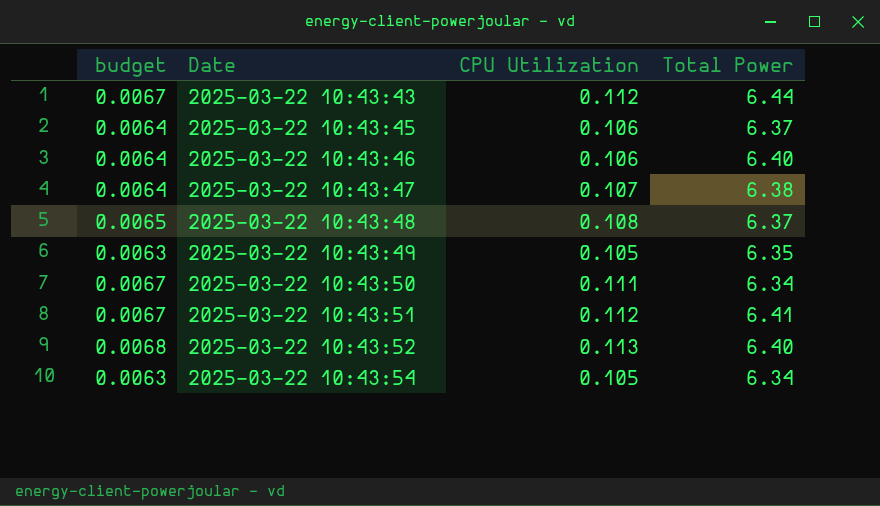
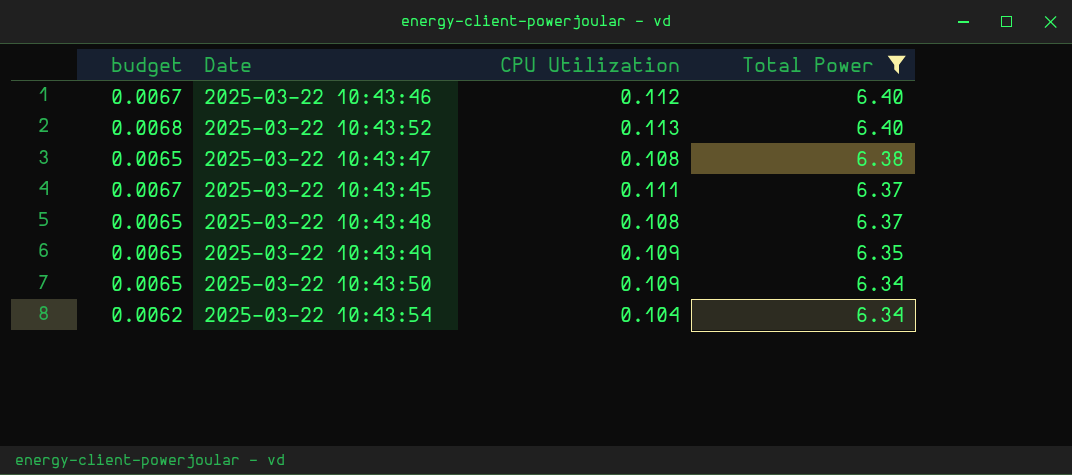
filter: none -> Total Power <= 6.40
row order: Date ascending -> Total Power descending
2025-03-22 10:43:46 | budget: 0.0064 -> 0.0067
2025-03-22 10:43:46 | CPU Utilization: 0.106 -> 0.112
2025-03-22 10:43:47 | budget: 0.0064 -> 0.0065
2025-03-22 10:43:47 | CPU Utilization: 0.107 -> 0.108
2025-03-22 10:43:45 | budget: 0.0064 -> 0.0067
2025-03-22 10:43:45 | CPU Utilization: 0.106 -> 0.111
2025-03-22 10:43:49 | budget: 0.0063 -> 0.0065
2025-03-22 10:43:49 | CPU Utilization: 0.105 -> 0.109
2025-03-22 10:43:50 | budget: 0.0067 -> 0.0065
2025-03-22 10:43:50 | CPU Utilization: 0.111 -> 0.109
2025-03-22 10:43:54 | budget: 0.0063 -> 0.0062
2025-03-22 10:43:54 | CPU Utilization: 0.105 -> 0.104

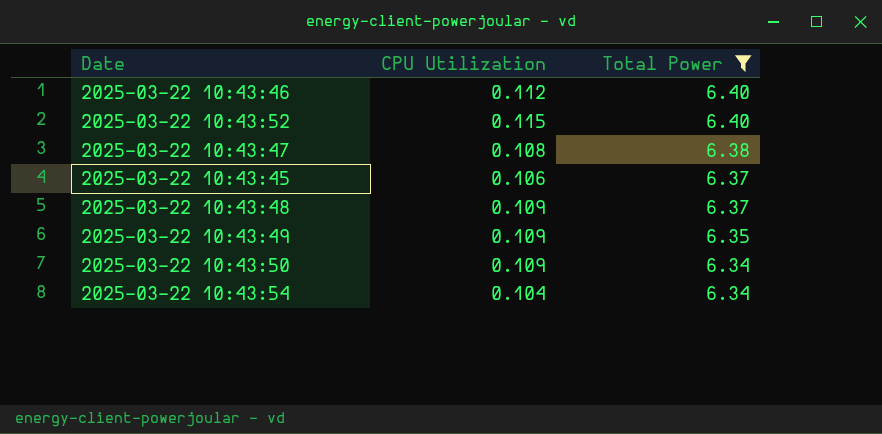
column budget | formula: [CPU Utilization] * 0.06 -> none
2025-03-22 10:43:52 | CPU Utilization: 0.113 -> 0.115
2025-03-22 10:43:45 | CPU Utilization: 0.111 -> 0.106
2025-03-22 10:43:48 | CPU Utilization: 0.108 -> 0.109

